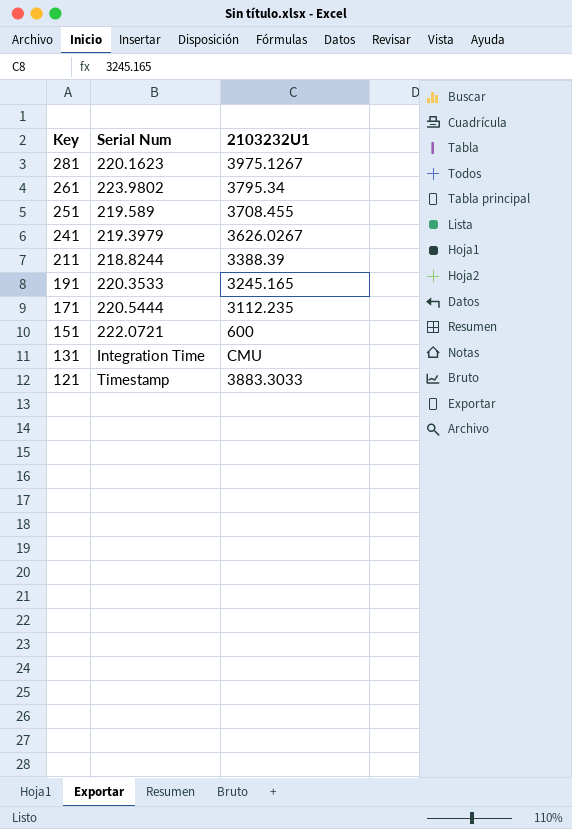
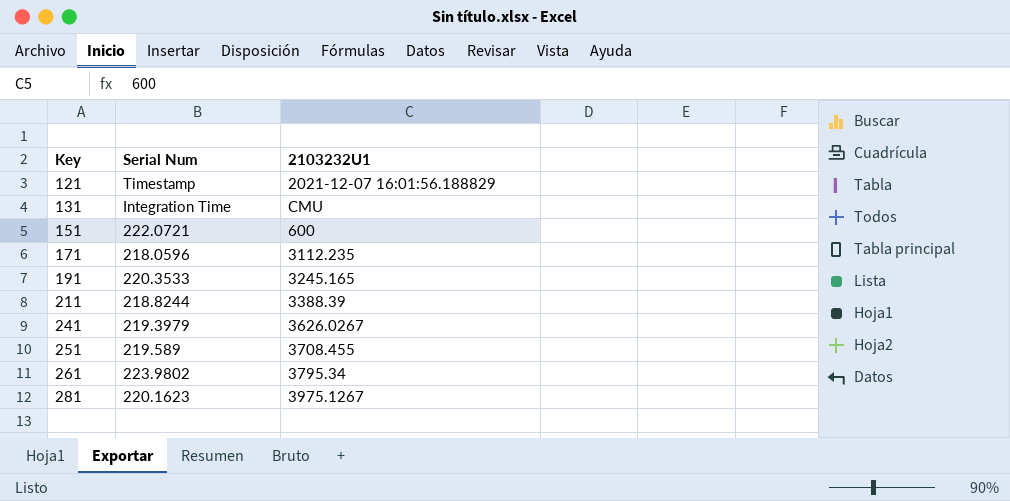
row order: Key descending -> Key ascending
121 | 2103232U1: 3883.3033 -> 2021-12-07 16:01:56.188829
171 | Serial Num: 220.5444 -> 218.0596

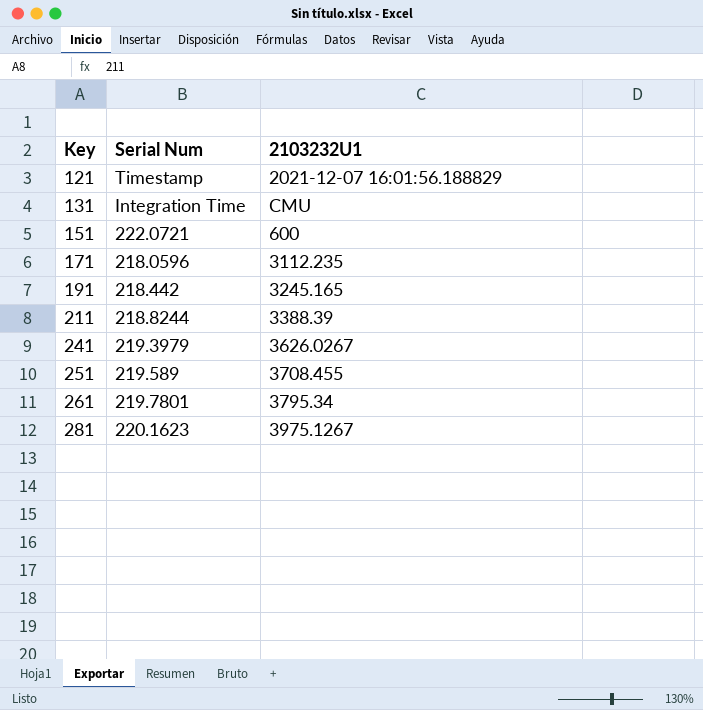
191 | Serial Num: 220.3533 -> 218.442
261 | Serial Num: 223.9802 -> 219.7801

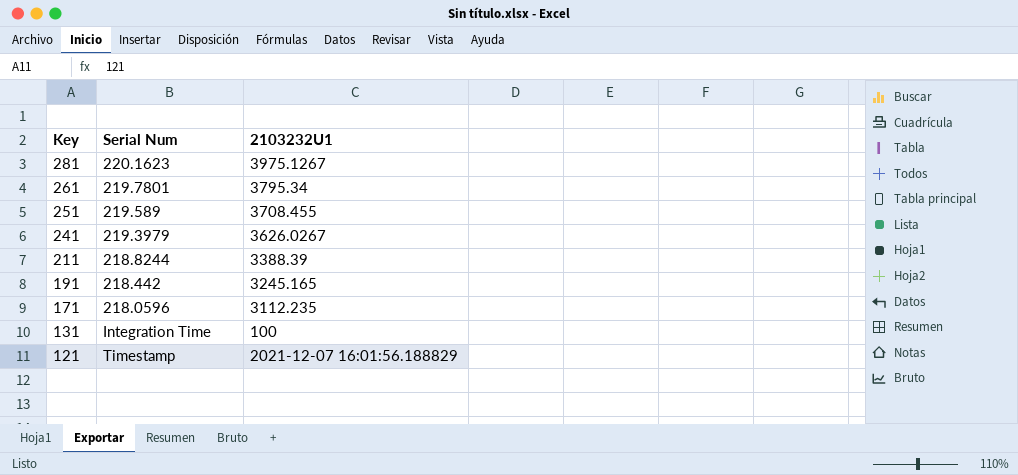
row order: Key ascending -> Key descending
row 151: 222.0721 | 600 -> none
131 | 2103232U1: CMU -> 100

